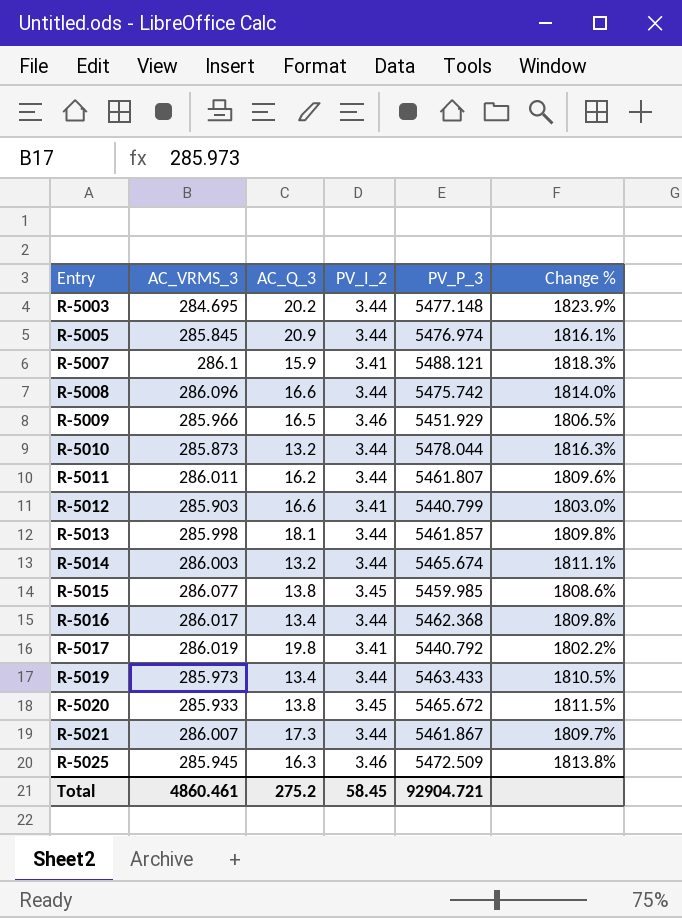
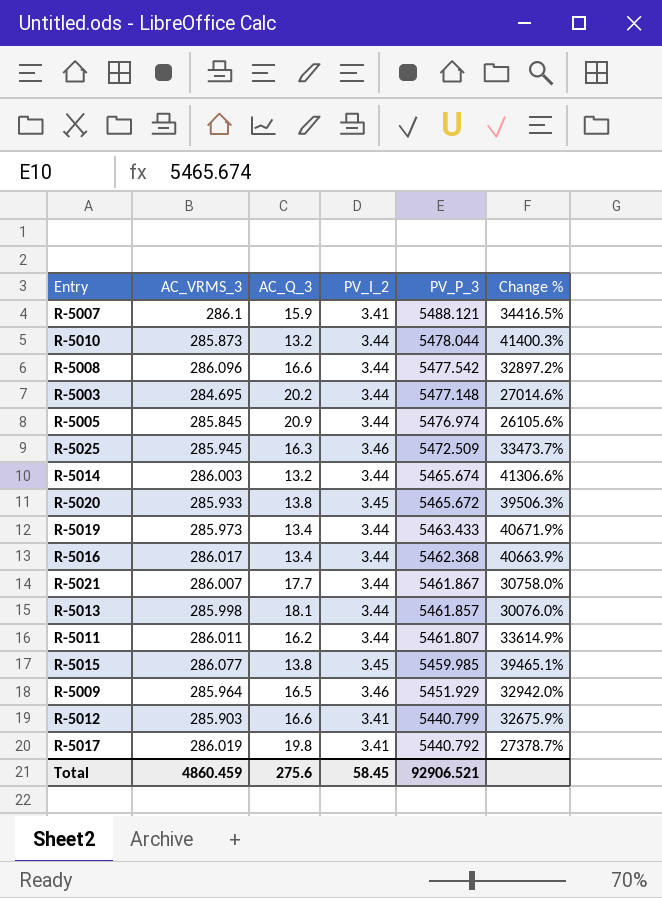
row order: Entry ascending -> PV_P_3 descending
column Change % | formula: ([PV_P_3] - [AC_VRMS_3]) / [AC_VRMS_3] -> ([PV_P_3] - [AC_Q_3]) / [AC_Q_3]
R-5008 | PV_P_3: 5475.742 -> 5477.542
R-5021 | AC_Q_3: 17.3 -> 17.7
R-5009 | AC_VRMS_3: 285.966 -> 285.964
Total | AC_VRMS_3: 4860.461 -> 4860.459
Total | AC_Q_3: 275.2 -> 275.6
Total | PV_P_3: 92904.721 -> 92906.521

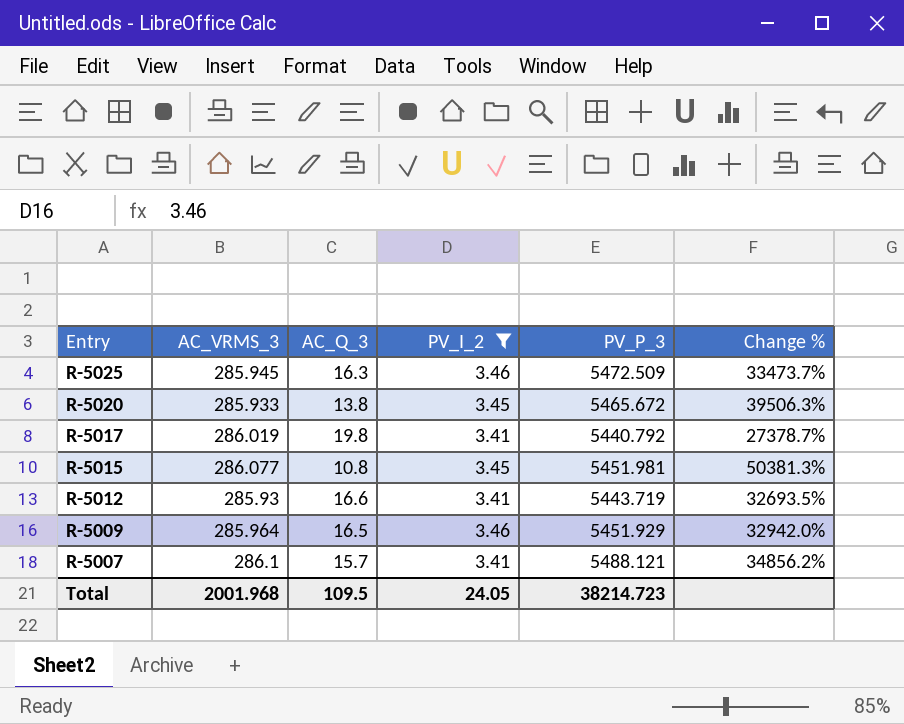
filter: none -> PV_I_2 != 3.44
row order: PV_P_3 descending -> Entry descending
R-5015 | AC_Q_3: 13.8 -> 10.8
R-5015 | PV_P_3: 5459.985 -> 5451.981
R-5015 | Change %: 39465.1% -> 50381.3%
R-5012 | AC_VRMS_3: 285.903 -> 285.93
R-5012 | PV_P_3: 5440.799 -> 5443.719
R-5012 | Change %: 32675.9% -> 32693.5%
R-5007 | AC_Q_3: 15.9 -> 15.7
R-5007 | Change %: 34416.5% -> 34856.2%
Total | AC_VRMS_3: 4860.459 -> 2001.968
Total | AC_Q_3: 275.6 -> 109.5
Total | PV_I_2: 58.45 -> 24.05
Total | PV_P_3: 92906.521 -> 38214.723

